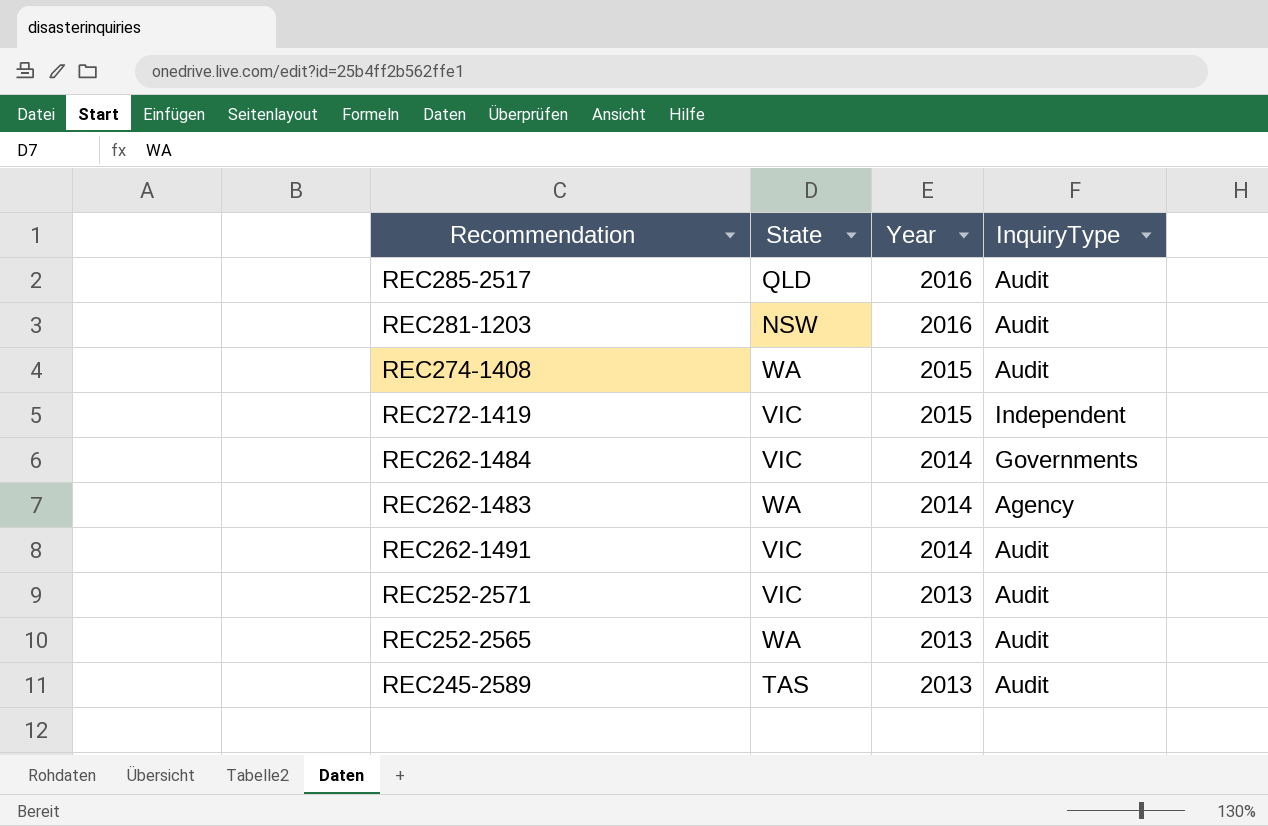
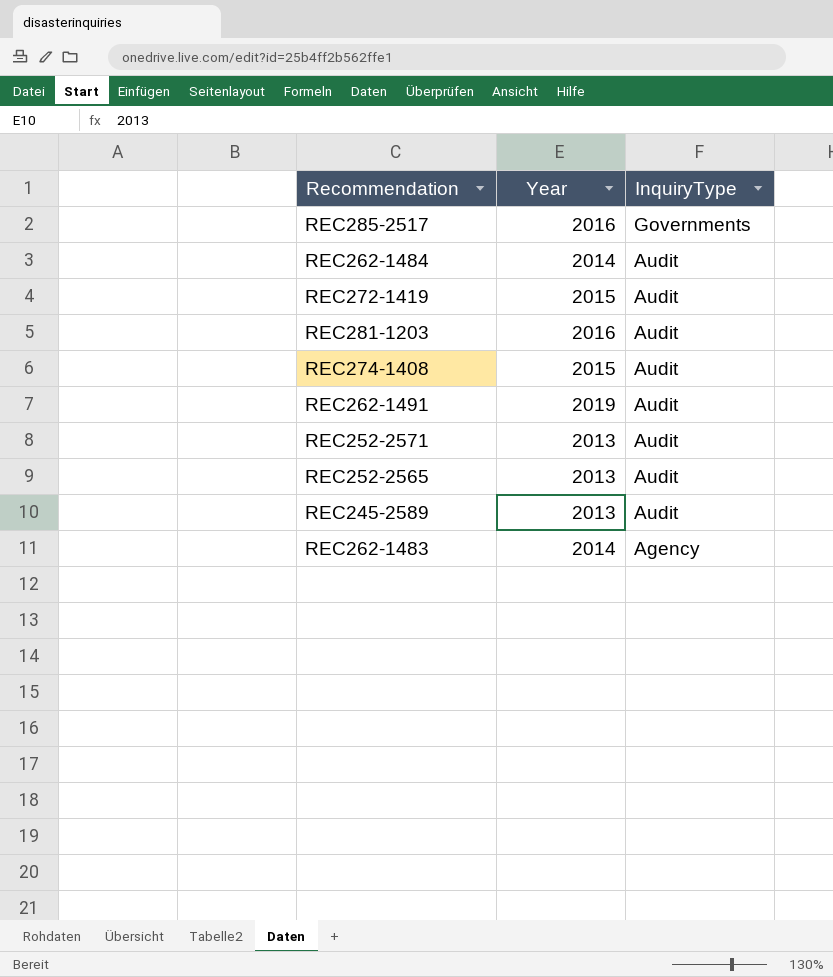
row order: Year descending -> InquiryType descending
column State | position: 2 -> none
REC285-2517 | InquiryType: Audit -> Governments
REC262-1484 | InquiryType: Governments -> Audit
REC272-1419 | InquiryType: Independent -> Audit
REC262-1491 | Year: 2014 -> 2019

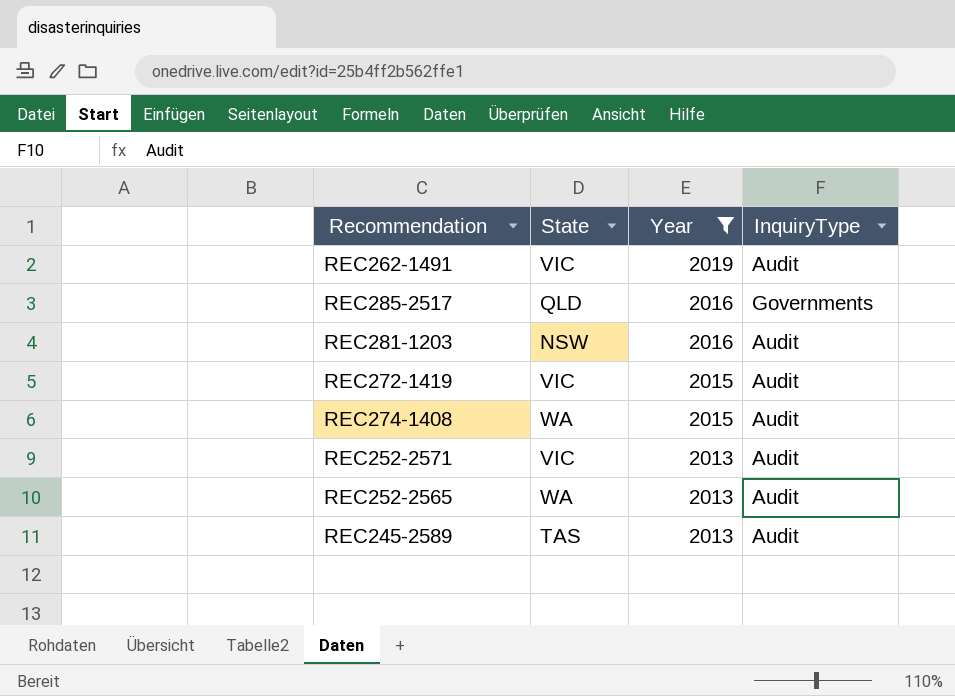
filter: none -> Year != 2014
row order: InquiryType descending -> Year descending
column State | position: none -> 2

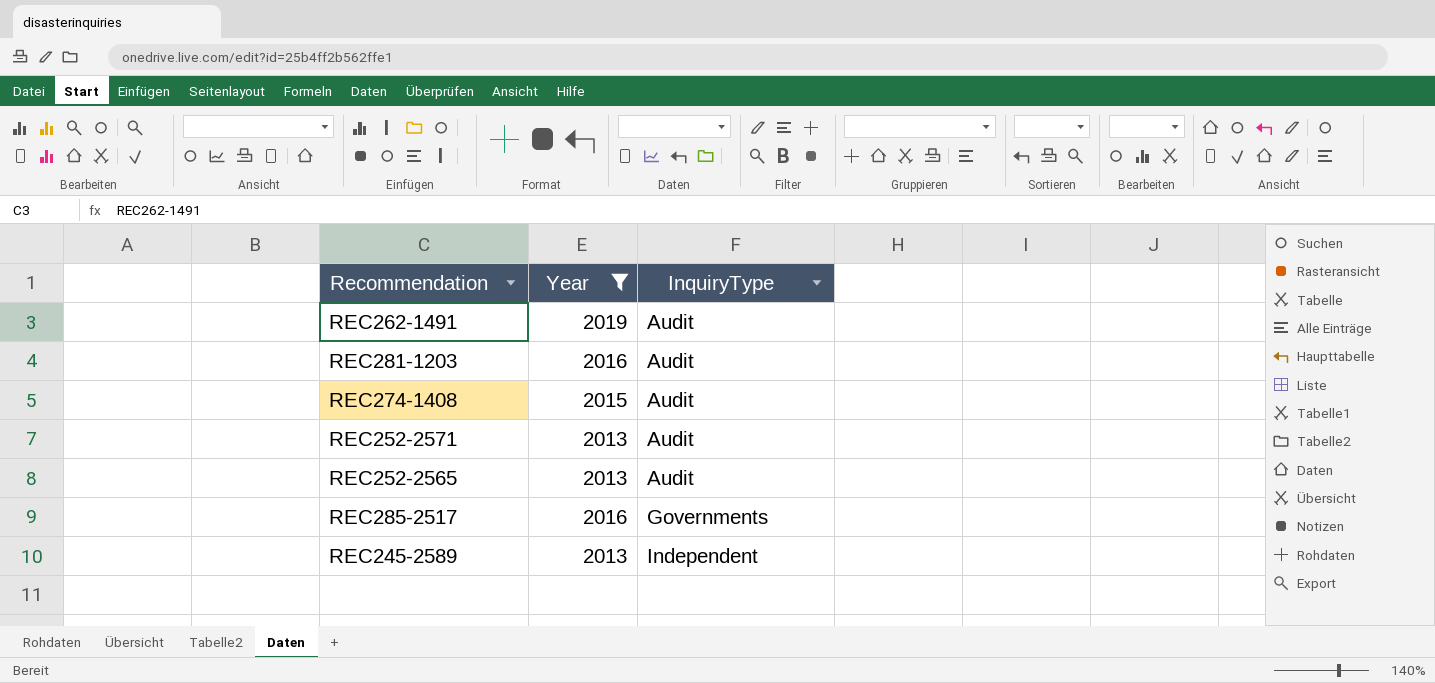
row order: Year descending -> InquiryType ascending
column State | position: 2 -> none
row REC272-1419: VIC | 2015 | Audit -> none
REC245-2589 | InquiryType: Audit -> Independent

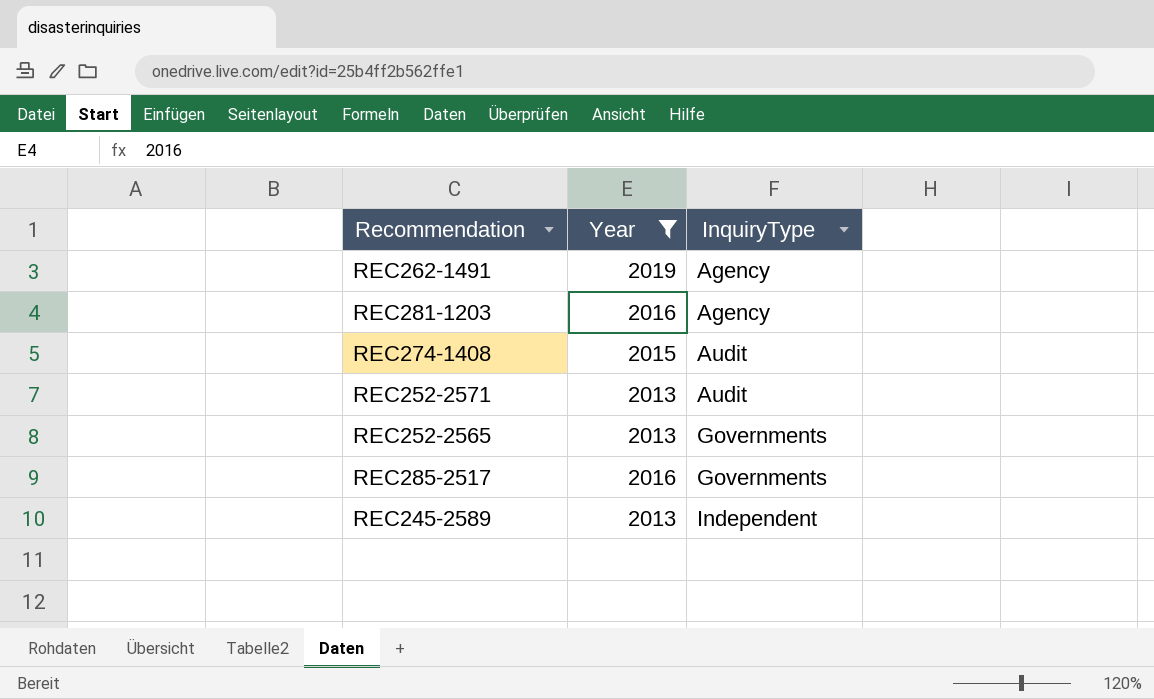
REC262-1491 | InquiryType: Audit -> Agency
REC281-1203 | InquiryType: Audit -> Agency
REC252-2565 | InquiryType: Audit -> Governments

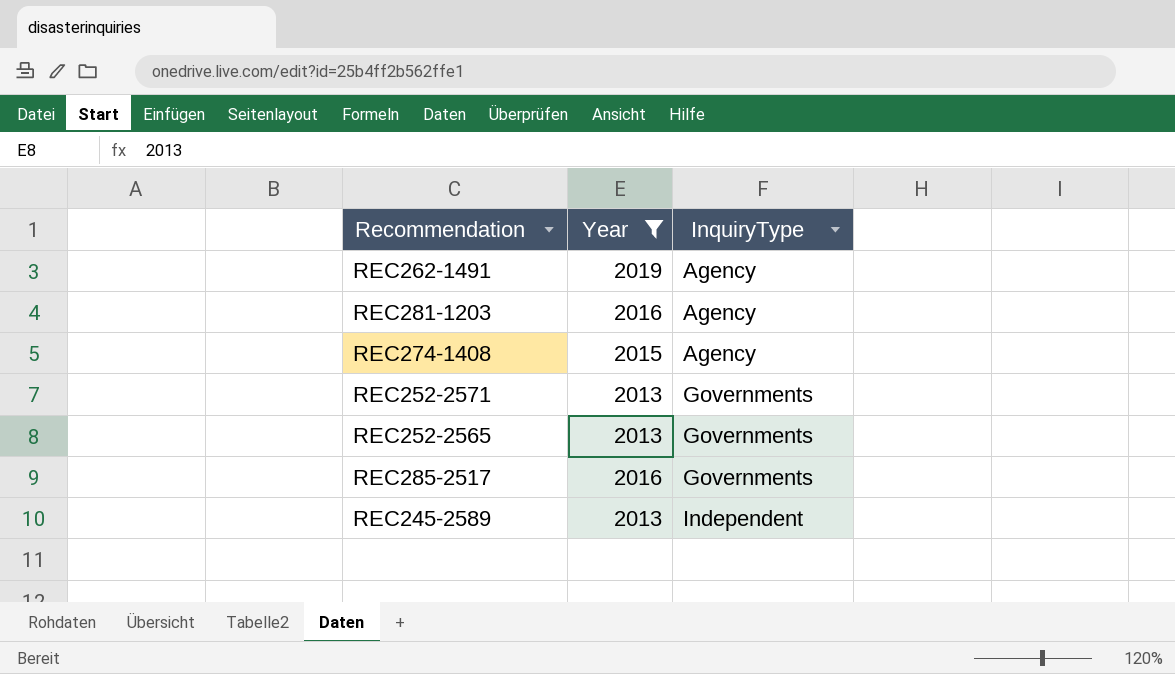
REC274-1408 | InquiryType: Audit -> Agency
REC252-2571 | InquiryType: Audit -> Governments

